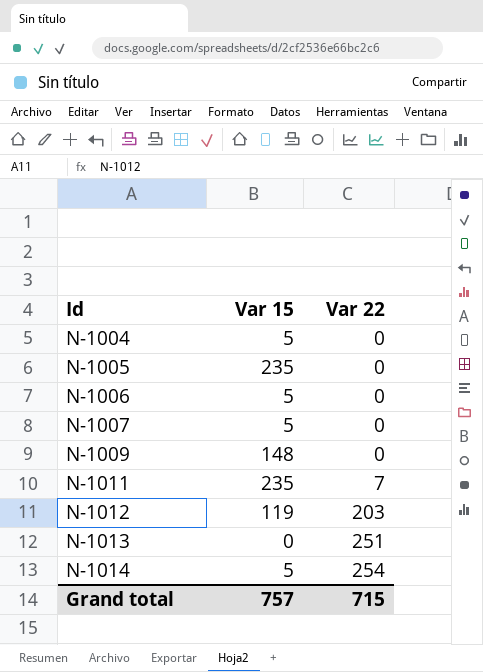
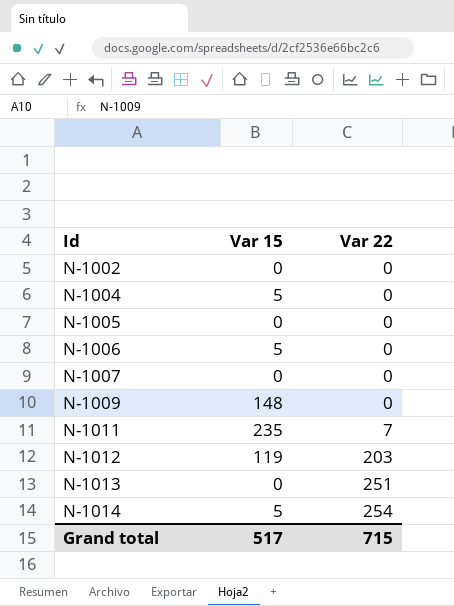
row N-1002: none -> 0 | 0
N-1005 | Var 15: 235 -> 0
N-1007 | Var 15: 5 -> 0
Grand total | Var 15: 757 -> 517

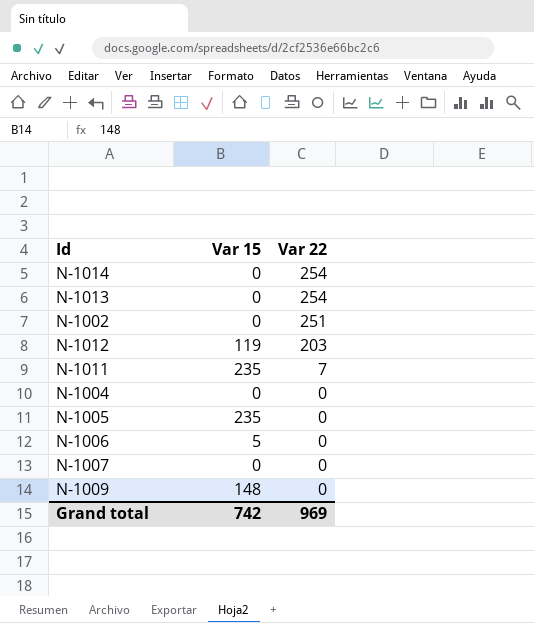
row order: Id ascending -> Var 22 descending
N-1014 | Var 15: 5 -> 0
N-1013 | Var 22: 251 -> 254
N-1002 | Var 22: 0 -> 251
N-1004 | Var 15: 5 -> 0
N-1005 | Var 15: 0 -> 235
Grand total | Var 15: 517 -> 742
Grand total | Var 22: 715 -> 969

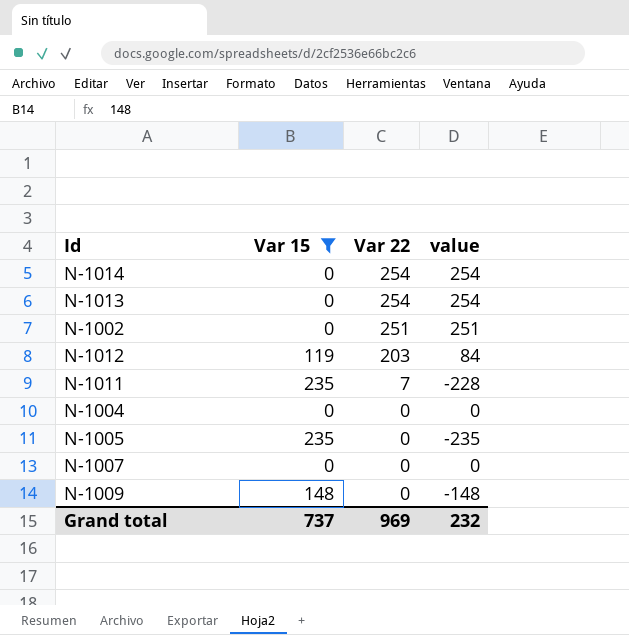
filter: none -> Var 15 != 5
column value | formula: none -> [Var 22] - [Var 15]
Grand total | Var 15: 742 -> 737

